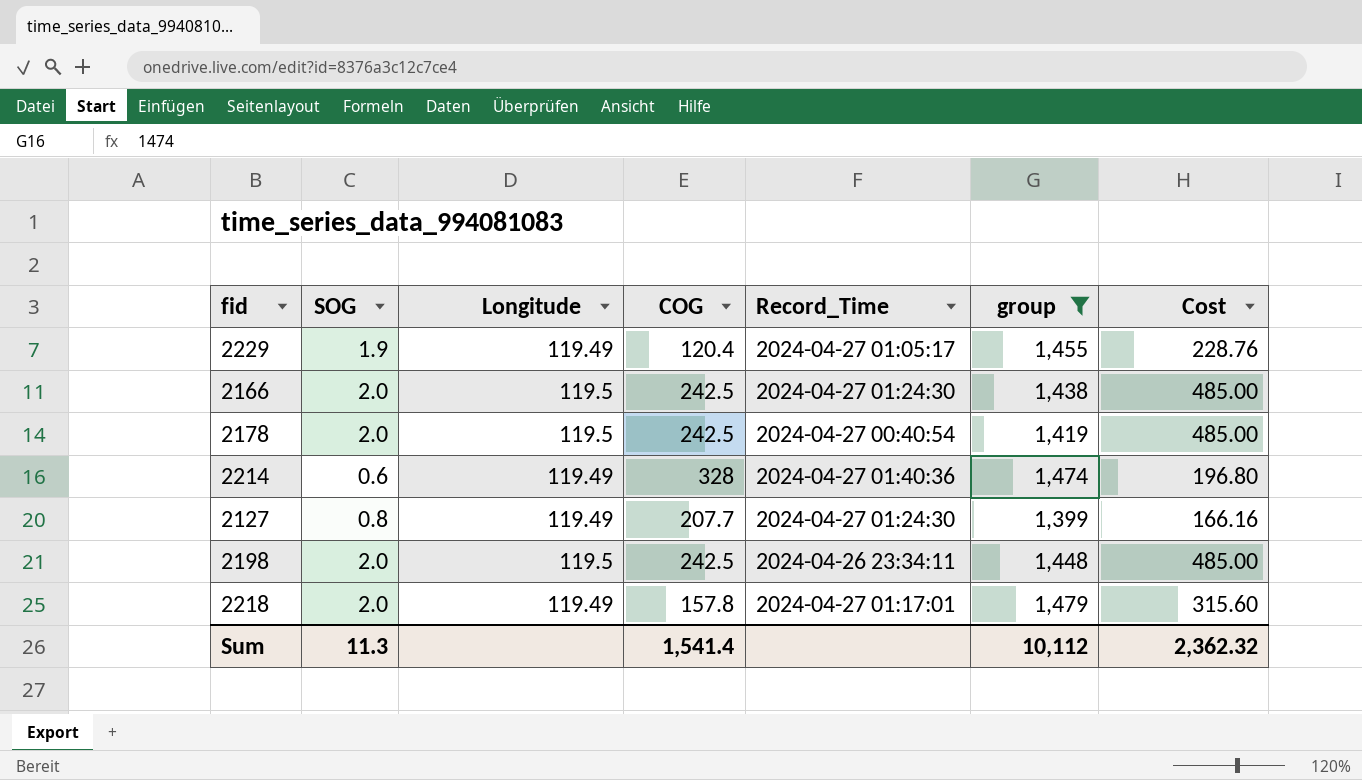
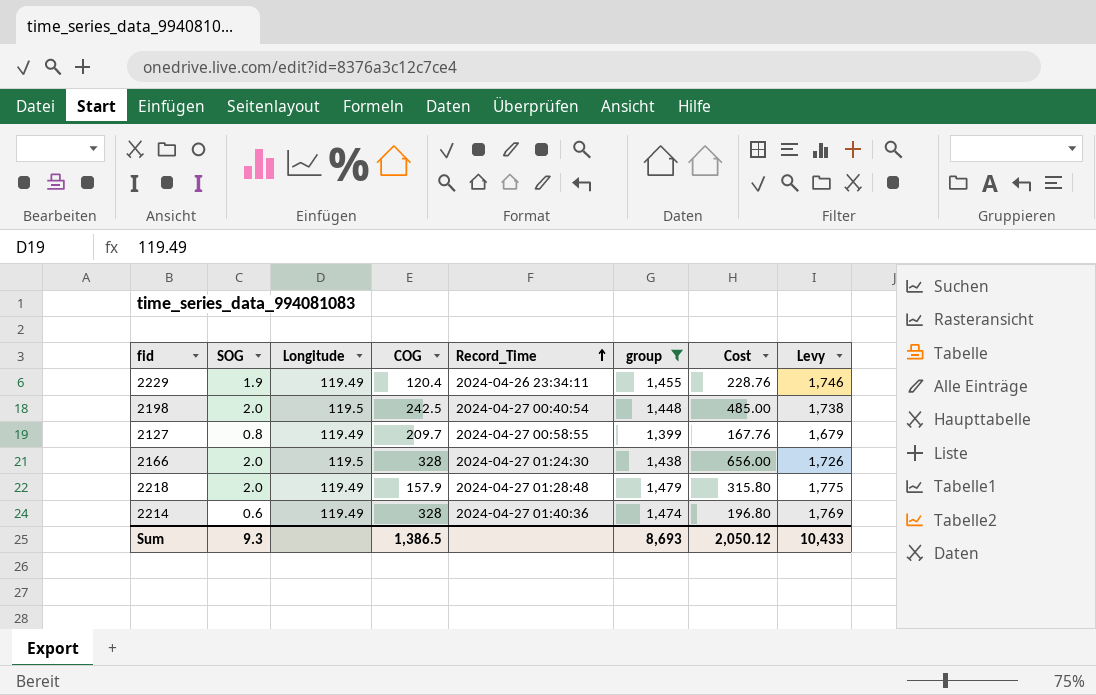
row order: none -> Record_Time ascending
column Levy | formula: none -> [group] * 1.2
row 2178: 2.0 | 119.5 | 242.5 | 2024-04-27 00:40:54 | 1,419 | 485.00 -> none
2229 | Record_Time: 2024-04-27 01:05:17 -> 2024-04-26 23:34:11
2198 | Record_Time: 2024-04-26 23:34:11 -> 2024-04-27 00:40:54
2127 | COG: 207.7 -> 209.7
2127 | Record_Time: 2024-04-27 01:24:30 -> 2024-04-27 00:58:55
2127 | Cost: 166.16 -> 167.76
2166 | COG: 242.5 -> 328
2166 | Cost: 485.00 -> 656.00
2218 | COG: 157.8 -> 157.9
2218 | Record_Time: 2024-04-27 01:17:01 -> 2024-04-27 01:28:48
2218 | Cost: 315.60 -> 315.80
Sum | SOG: 11.3 -> 9.3
Sum | COG: 1,541.4 -> 1,386.5
Sum | group: 10,112 -> 8,693
Sum | Cost: 2,362.32 -> 2,050.12

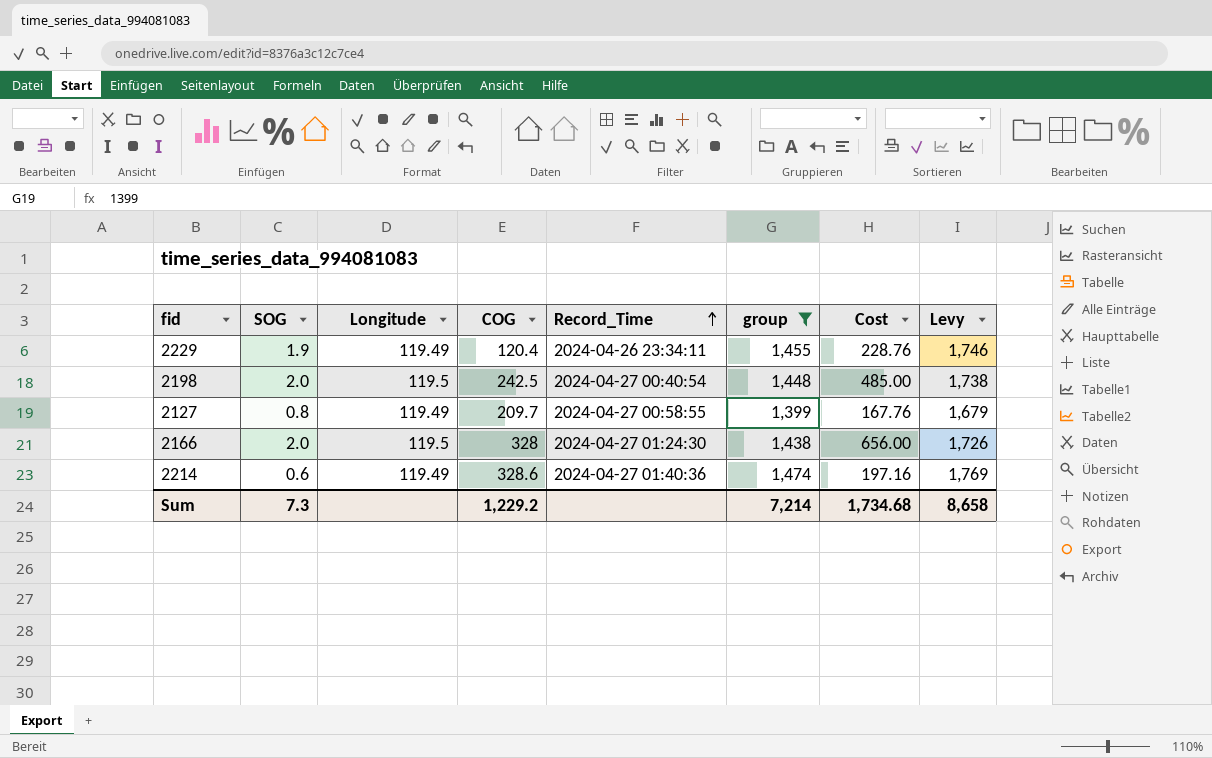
row 2218: 2.0 | 119.49 | 157.9 | 2024-04-27 01:28:48 | 1,479 | 315.80 | 1,775 -> none
2214 | COG: 328 -> 328.6
2214 | Cost: 196.80 -> 197.16
Sum | SOG: 9.3 -> 7.3
Sum | COG: 1,386.5 -> 1,229.2
Sum | group: 8,693 -> 7,214
Sum | Cost: 2,050.12 -> 1,734.68
Sum | Levy: 10,433 -> 8,658

